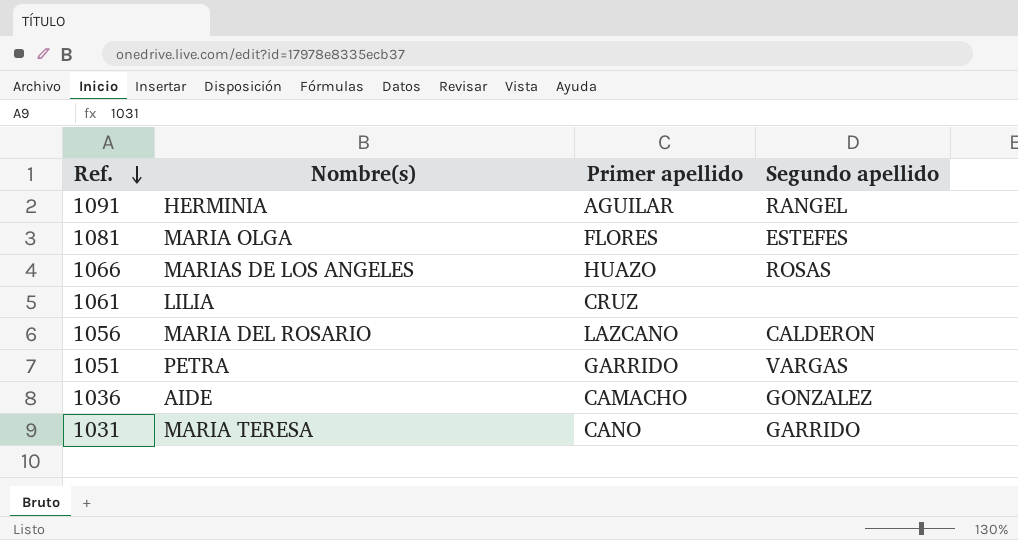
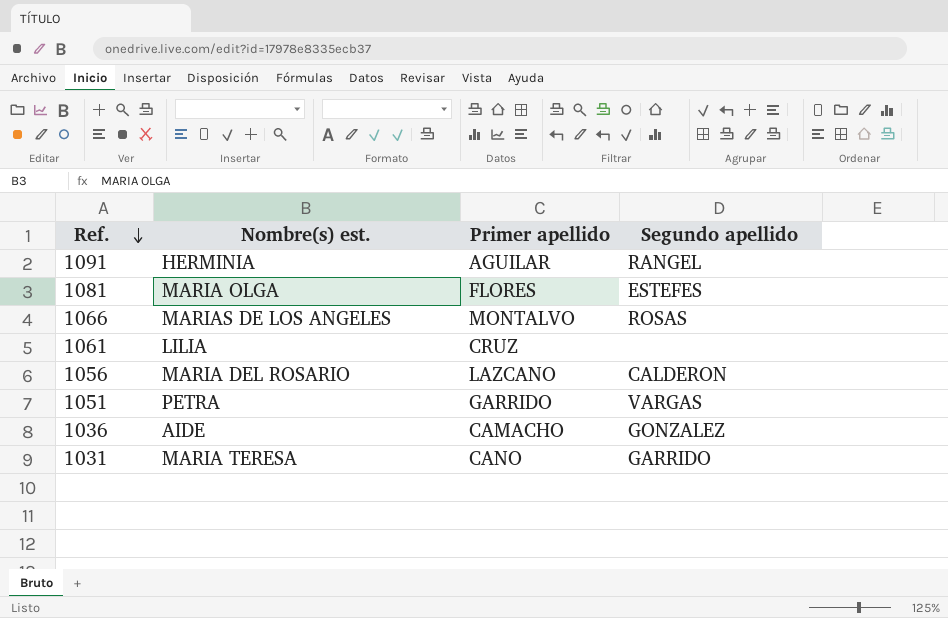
column name: Nombre(s) -> Nombre(s) est.
1066 | Primer apellido: HUAZO -> MONTALVO

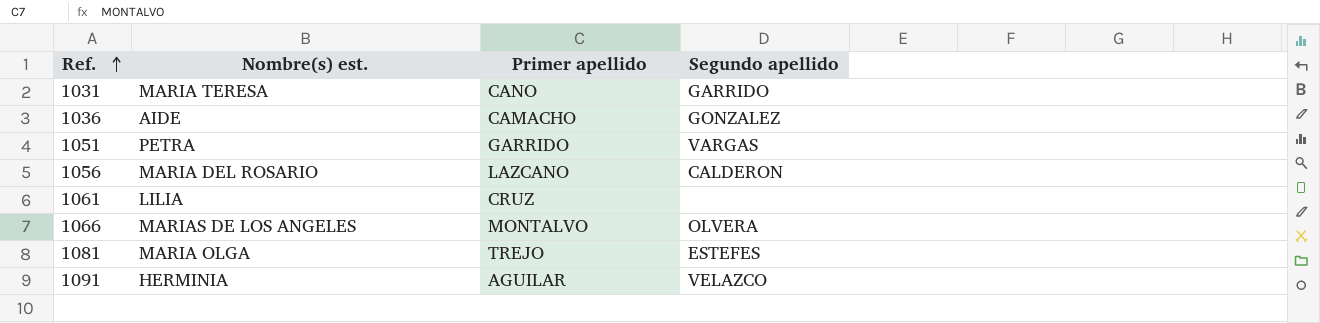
row order: Ref. descending -> Ref. ascending
1066 | Segundo apellido: ROSAS -> OLVERA
1081 | Primer apellido: FLORES -> TREJO
1091 | Segundo apellido: RANGEL -> VELAZCO

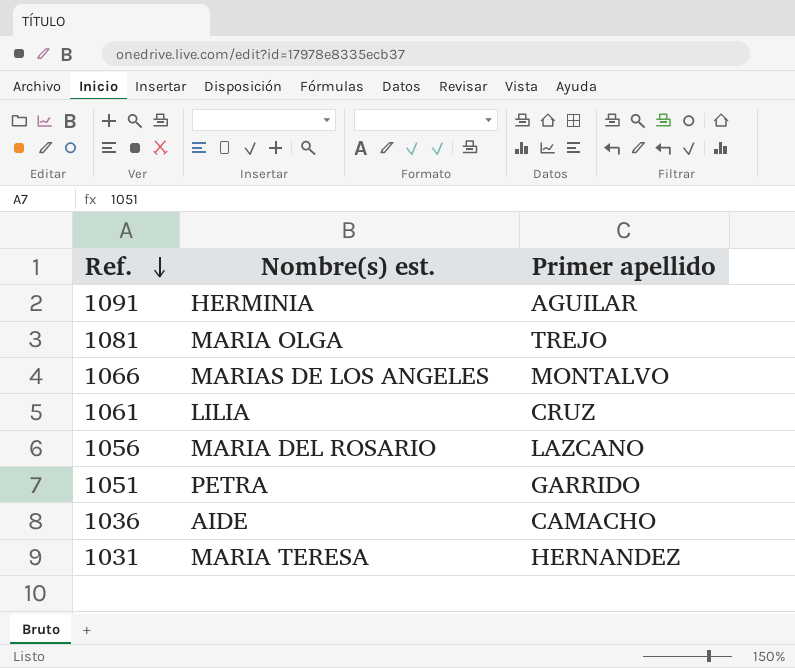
row order: Ref. ascending -> Ref. descending
column Segundo apellido | position: 4 -> none
1031 | Primer apellido: CANO -> HERNANDEZ

